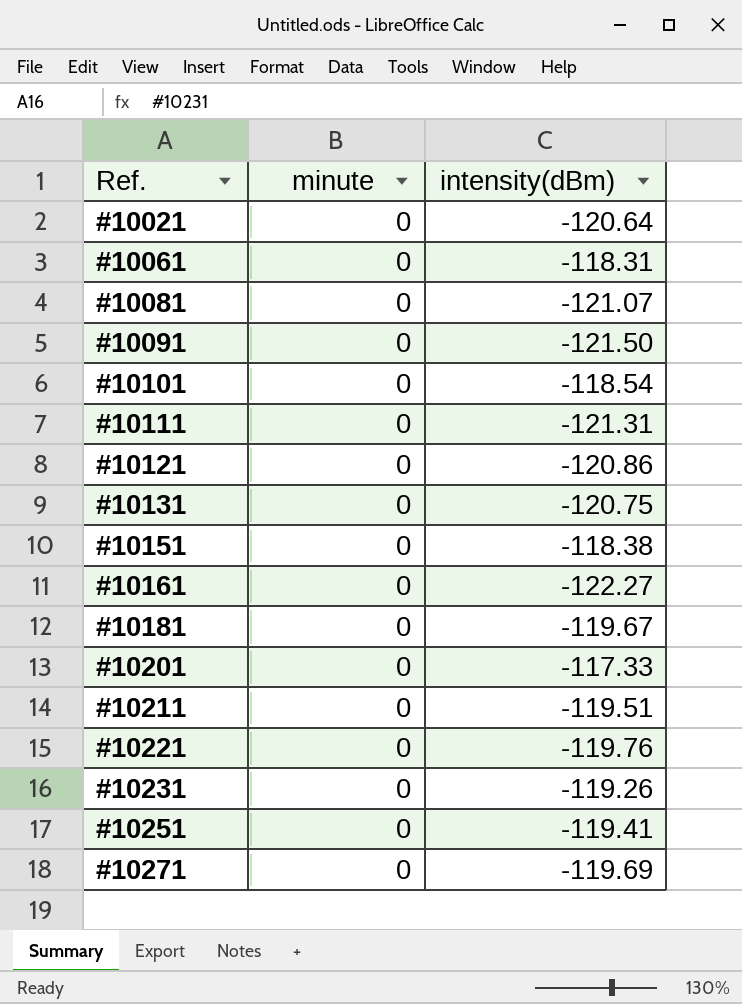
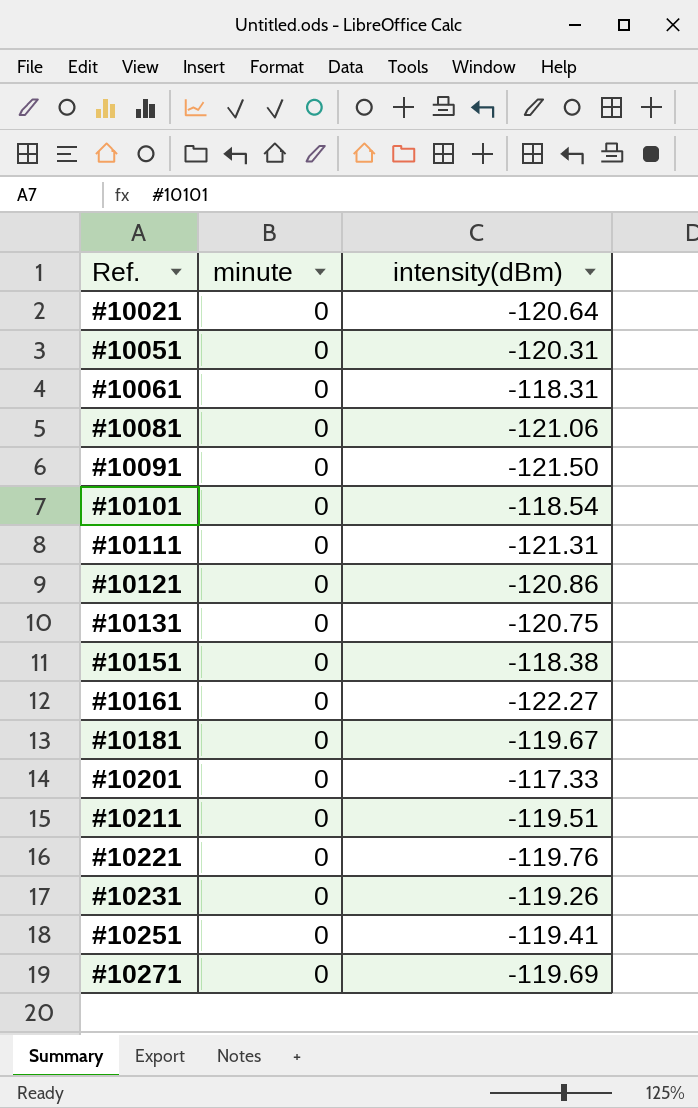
row #10051: none -> 0 | -120.31
#10081 | intensity(dBm): -121.07 -> -121.06

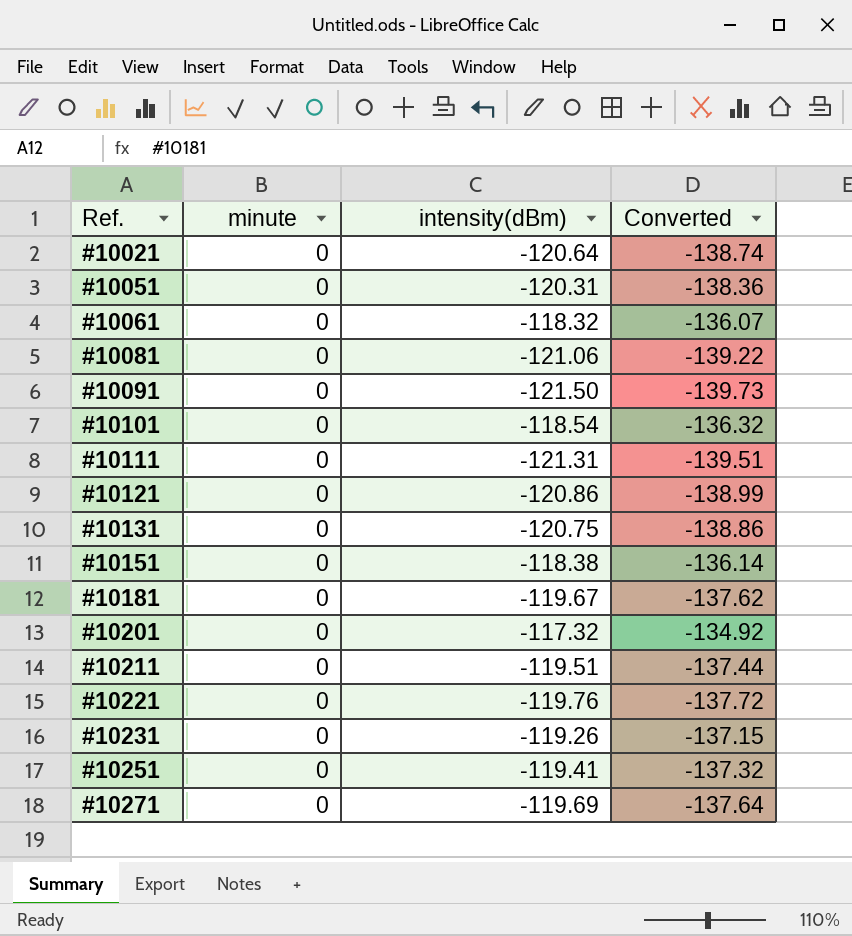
column Converted | formula: none -> [intensity(dBm)] * 1.15
row #10161: 0 | -122.27 -> none
#10061 | intensity(dBm): -118.31 -> -118.32
#10201 | intensity(dBm): -117.33 -> -117.32

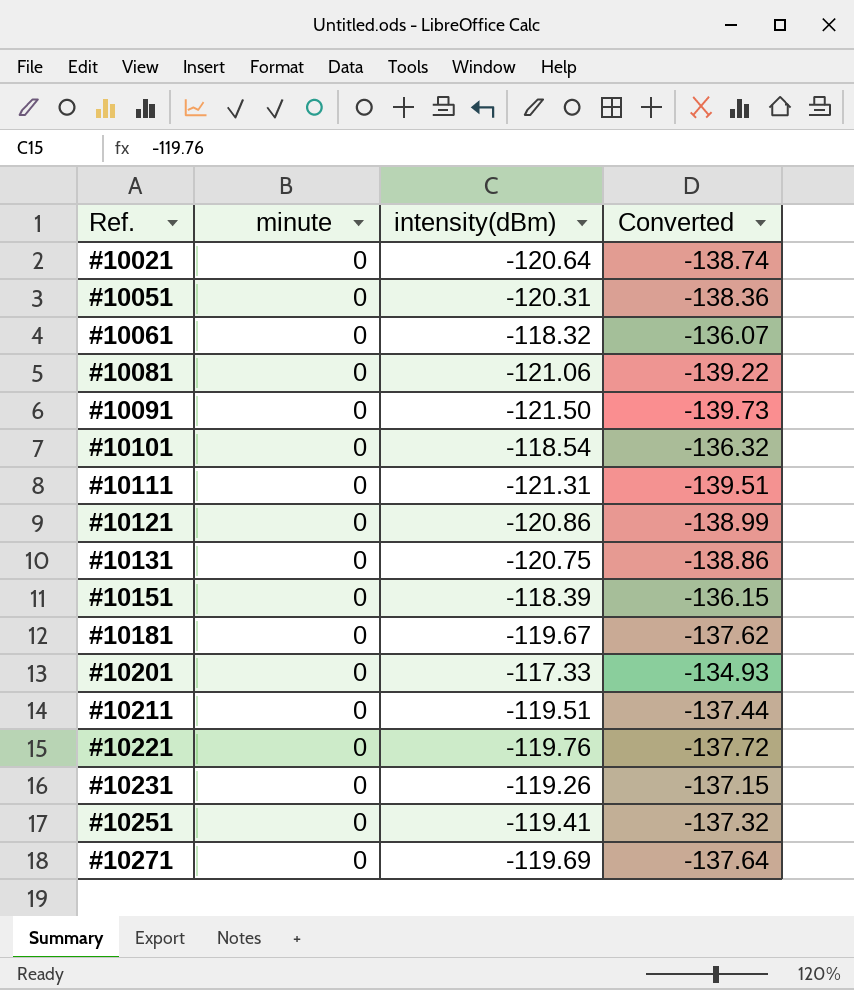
#10151 | intensity(dBm): -118.38 -> -118.39
#10151 | Converted: -136.14 -> -136.15
#10201 | intensity(dBm): -117.32 -> -117.33
#10201 | Converted: -134.92 -> -134.93

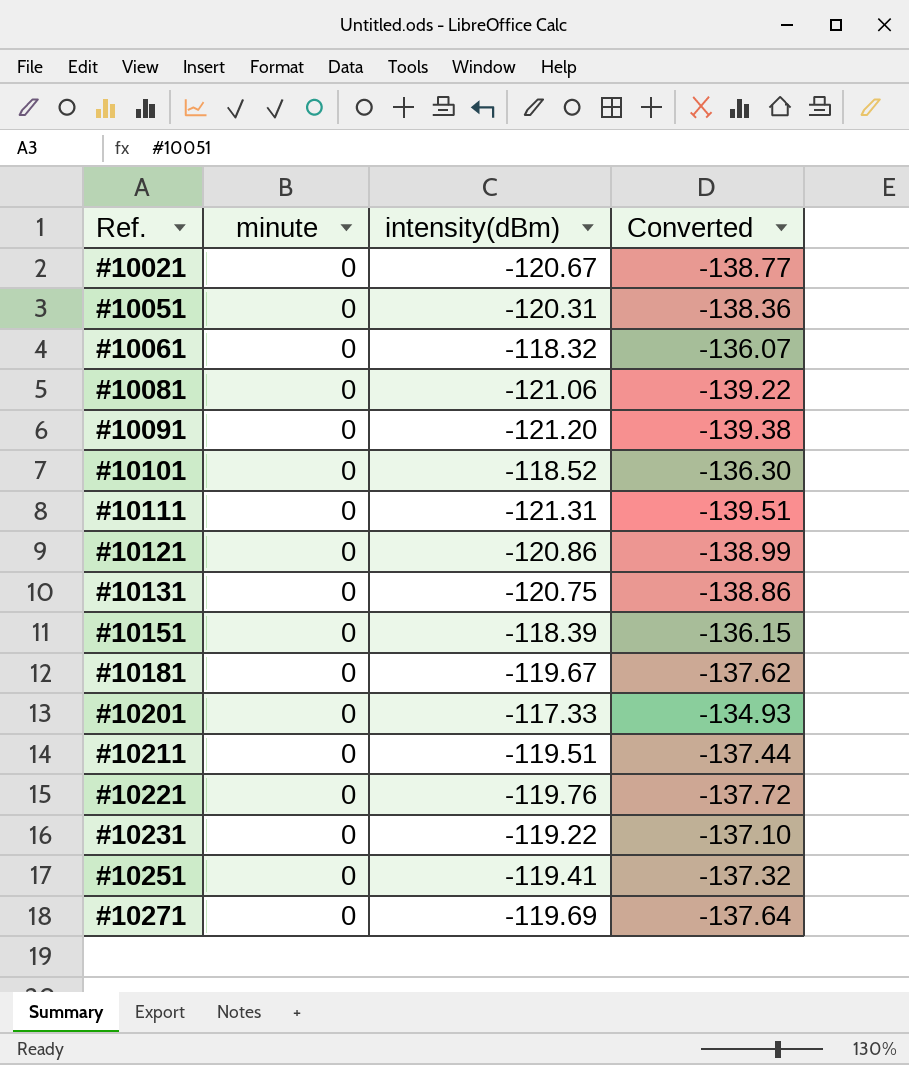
#10021 | intensity(dBm): -120.64 -> -120.67
#10021 | Converted: -138.74 -> -138.77
#10091 | intensity(dBm): -121.50 -> -121.20
#10091 | Converted: -139.73 -> -139.38
#10101 | intensity(dBm): -118.54 -> -118.52
#10101 | Converted: -136.32 -> -136.30
#10231 | intensity(dBm): -119.26 -> -119.22
#10231 | Converted: -137.15 -> -137.10

